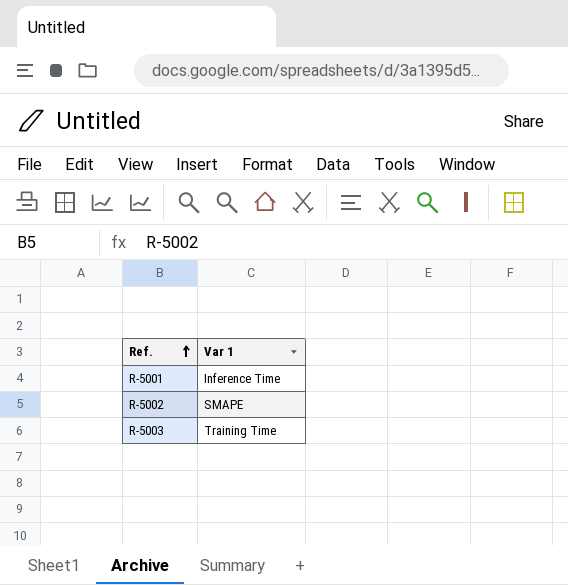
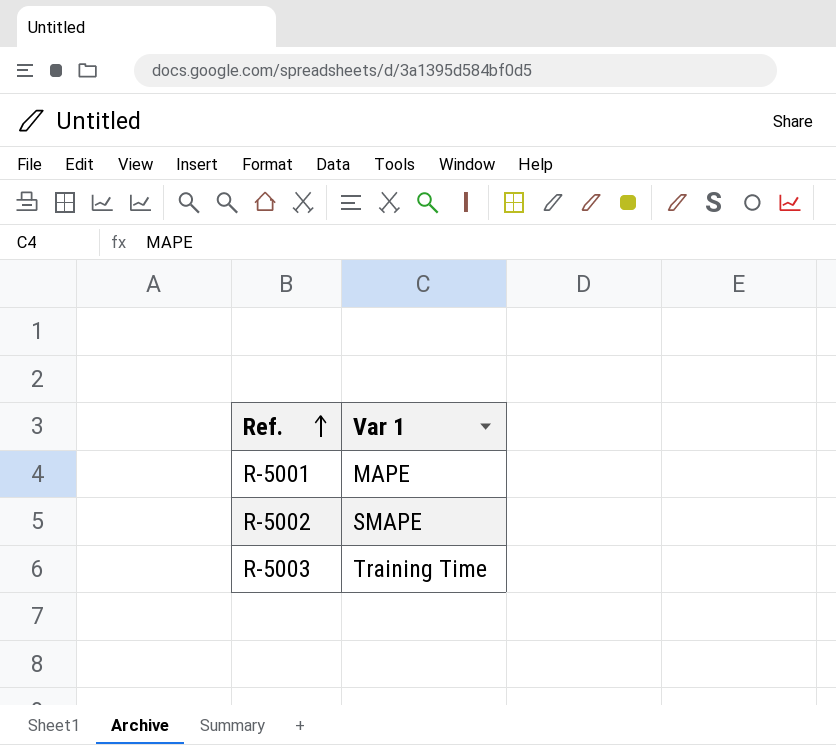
R-5001 | Var 1: Inference Time -> MAPE

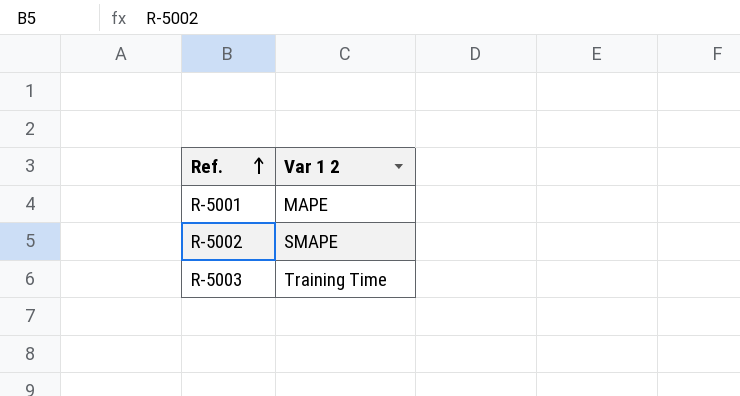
column name: Var 1 -> Var 1 2

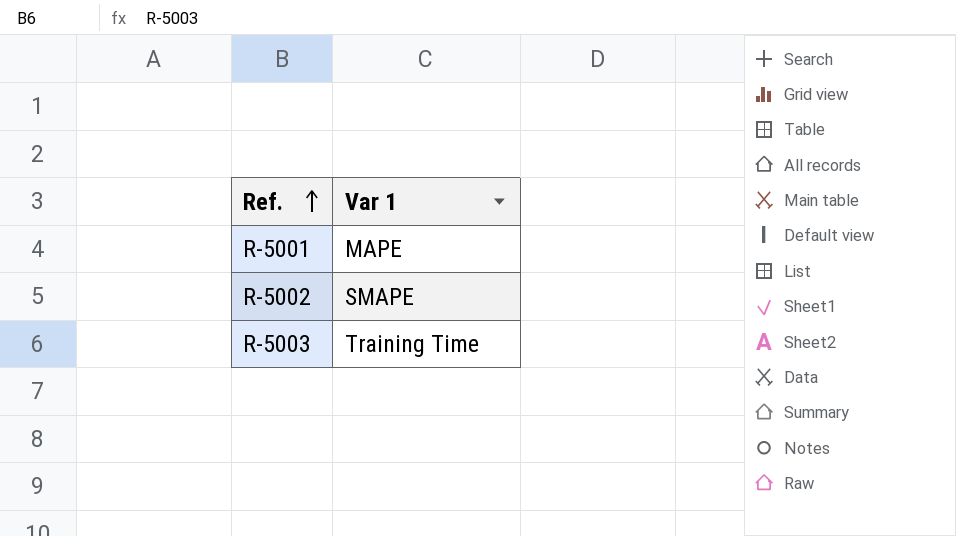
column name: Var 1 2 -> Var 1

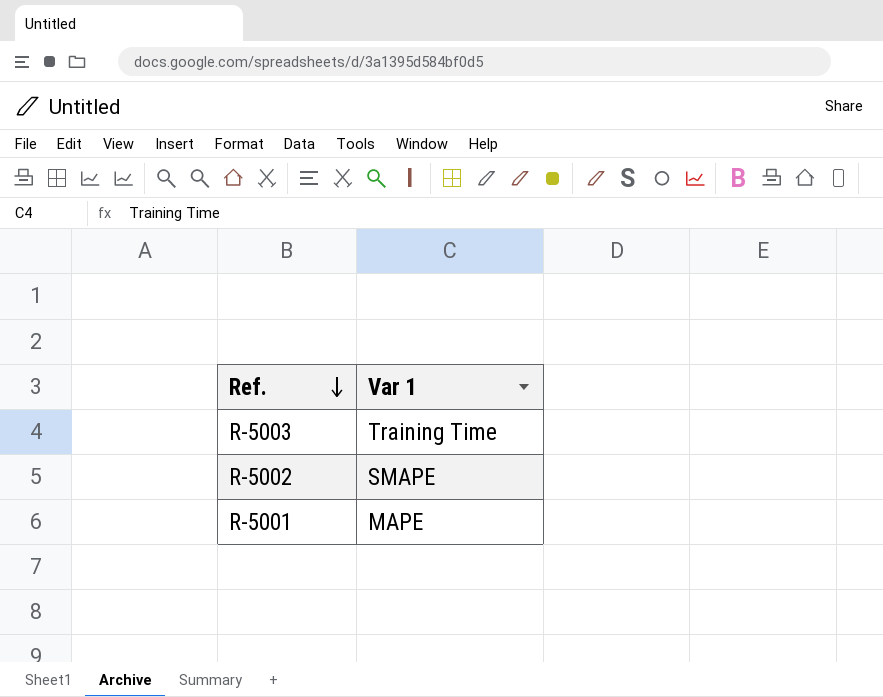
row order: Ref. ascending -> Ref. descending

